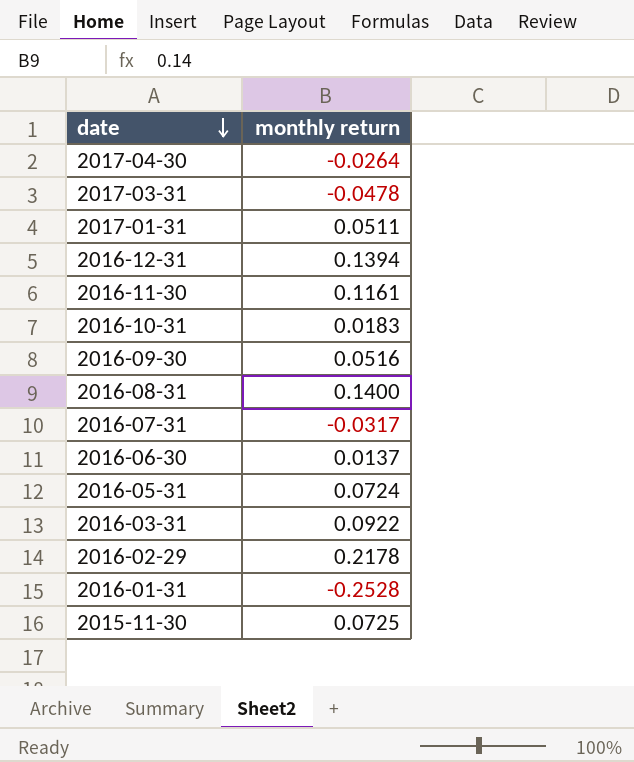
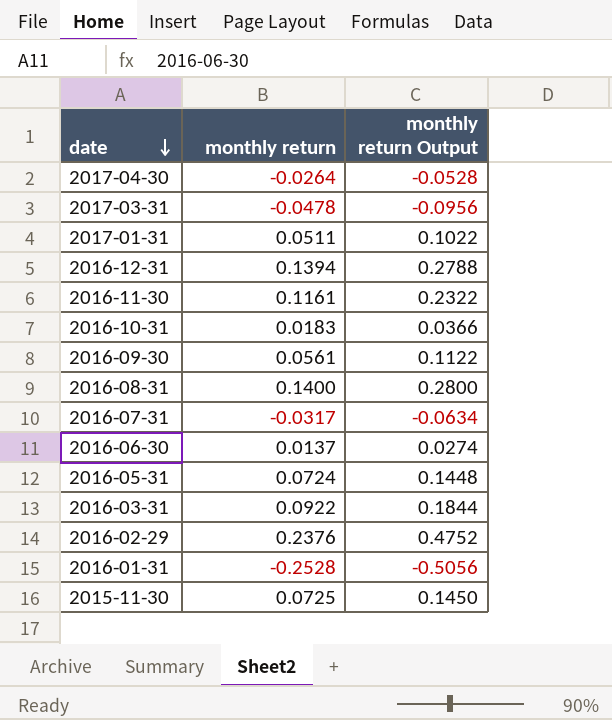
column monthly return Output | formula: none -> [monthly return] * 2
2016-09-30 | monthly return: 0.0516 -> 0.0561
2016-02-29 | monthly return: 0.2178 -> 0.2376

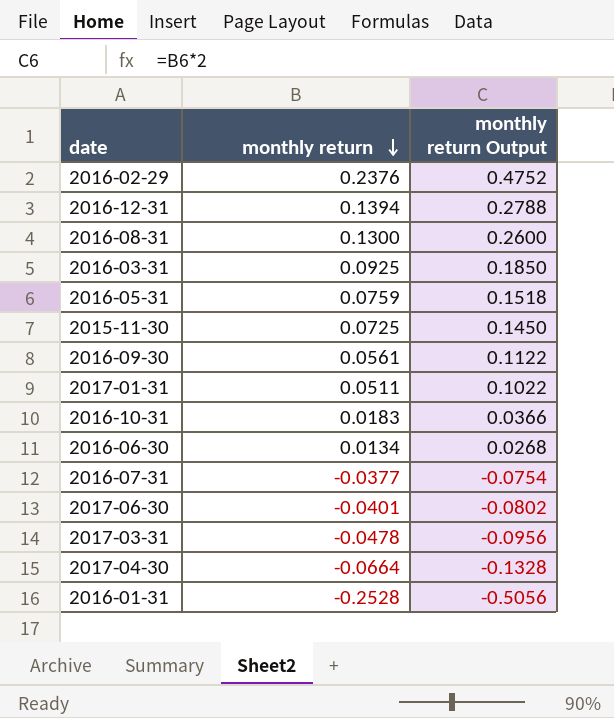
row order: date descending -> monthly return descending
row 2016-11-30: 0.1161 | 0.2322 -> none
2016-08-31 | monthly return: 0.1400 -> 0.1300
2016-08-31 | monthly return Output: 0.2800 -> 0.2600
2016-03-31 | monthly return: 0.0922 -> 0.0925
2016-03-31 | monthly return Output: 0.1844 -> 0.1850
2016-05-31 | monthly return: 0.0724 -> 0.0759
2016-05-31 | monthly return Output: 0.1448 -> 0.1518
2016-06-30 | monthly return: 0.0137 -> 0.0134
2016-06-30 | monthly return Output: 0.0274 -> 0.0268
2016-07-31 | monthly return: -0.0317 -> -0.0377
2016-07-31 | monthly return Output: -0.0634 -> -0.0754
row 2017-06-30: none -> -0.0401 | -0.0802
2017-04-30 | monthly return: -0.0264 -> -0.0664
2017-04-30 | monthly return Output: -0.0528 -> -0.1328

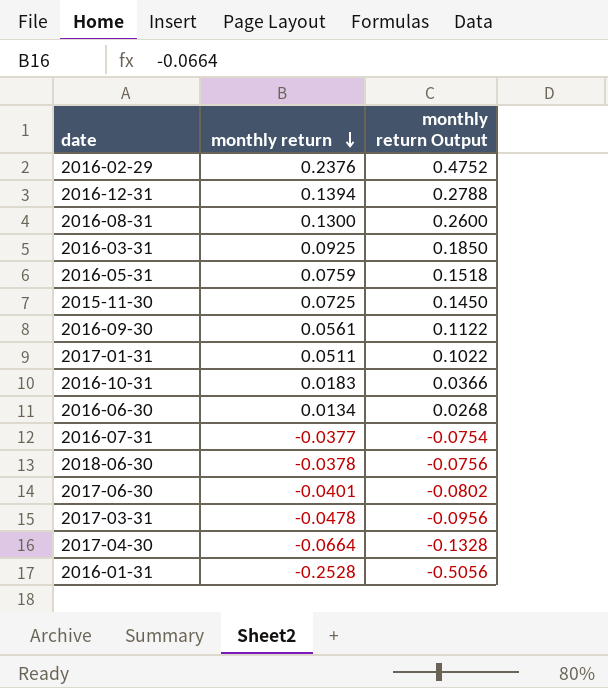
row 2018-06-30: none -> -0.0378 | -0.0756

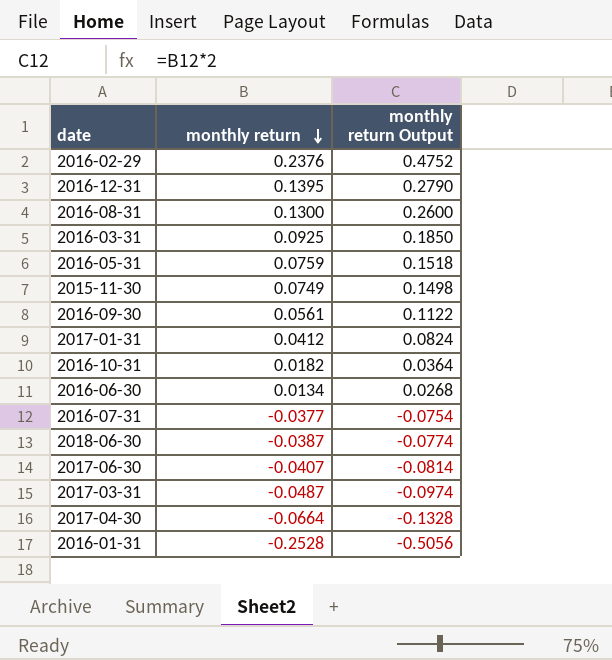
2016-12-31 | monthly return: 0.1394 -> 0.1395
2016-12-31 | monthly return Output: 0.2788 -> 0.2790
2015-11-30 | monthly return: 0.0725 -> 0.0749
2015-11-30 | monthly return Output: 0.1450 -> 0.1498
2017-01-31 | monthly return: 0.0511 -> 0.0412
2017-01-31 | monthly return Output: 0.1022 -> 0.0824
2016-10-31 | monthly return: 0.0183 -> 0.0182
2016-10-31 | monthly return Output: 0.0366 -> 0.0364
2018-06-30 | monthly return: -0.0378 -> -0.0387
2018-06-30 | monthly return Output: -0.0756 -> -0.0774
2017-06-30 | monthly return: -0.0401 -> -0.0407
2017-06-30 | monthly return Output: -0.0802 -> -0.0814
2017-03-31 | monthly return: -0.0478 -> -0.0487
2017-03-31 | monthly return Output: -0.0956 -> -0.0974

